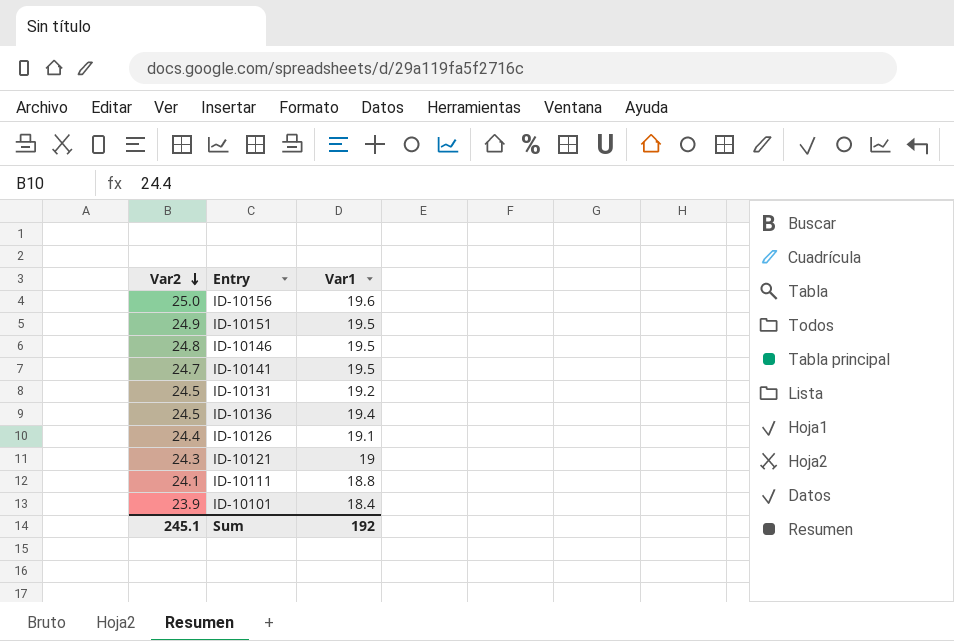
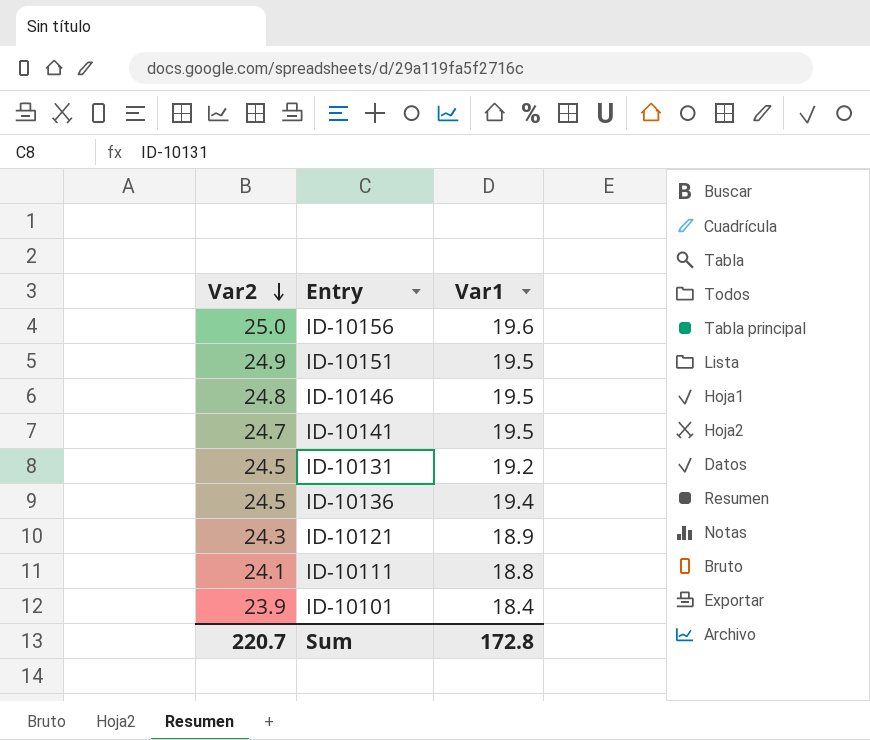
row ID-10126: 24.4 | 19.1 -> none
ID-10121 | Var1: 19 -> 18.9
Sum | Var2: 245.1 -> 220.7
Sum | Var1: 192 -> 172.8

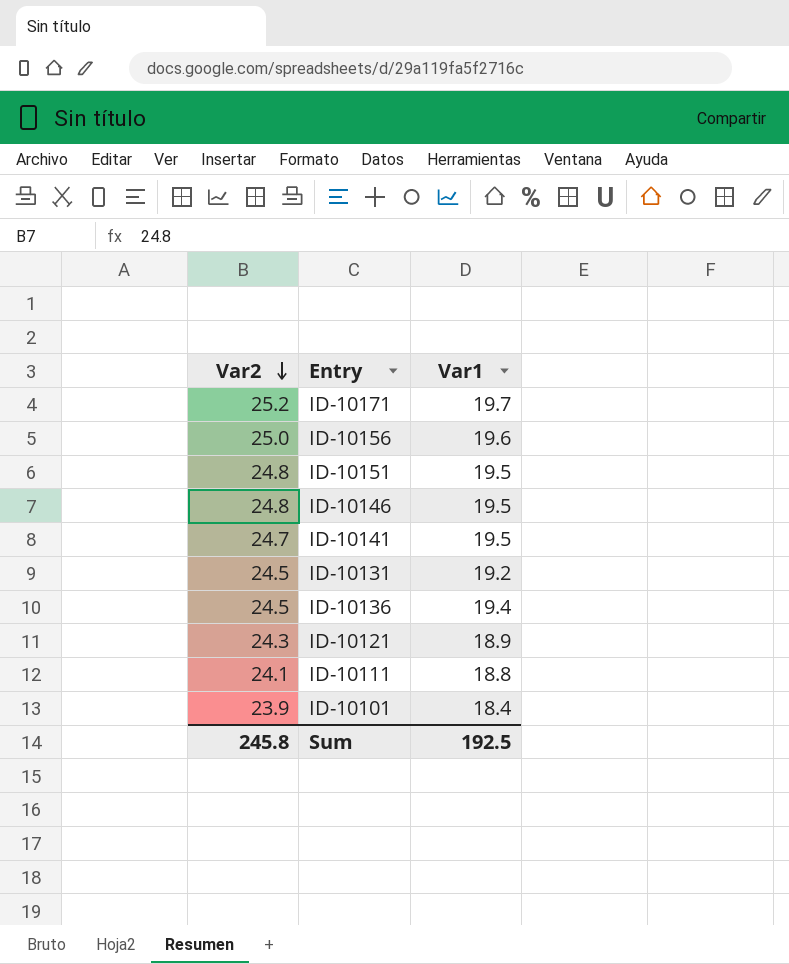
row ID-10171: none -> 25.2 | 19.7
ID-10151 | Var2: 24.9 -> 24.8
Sum | Var2: 220.7 -> 245.8
Sum | Var1: 172.8 -> 192.5

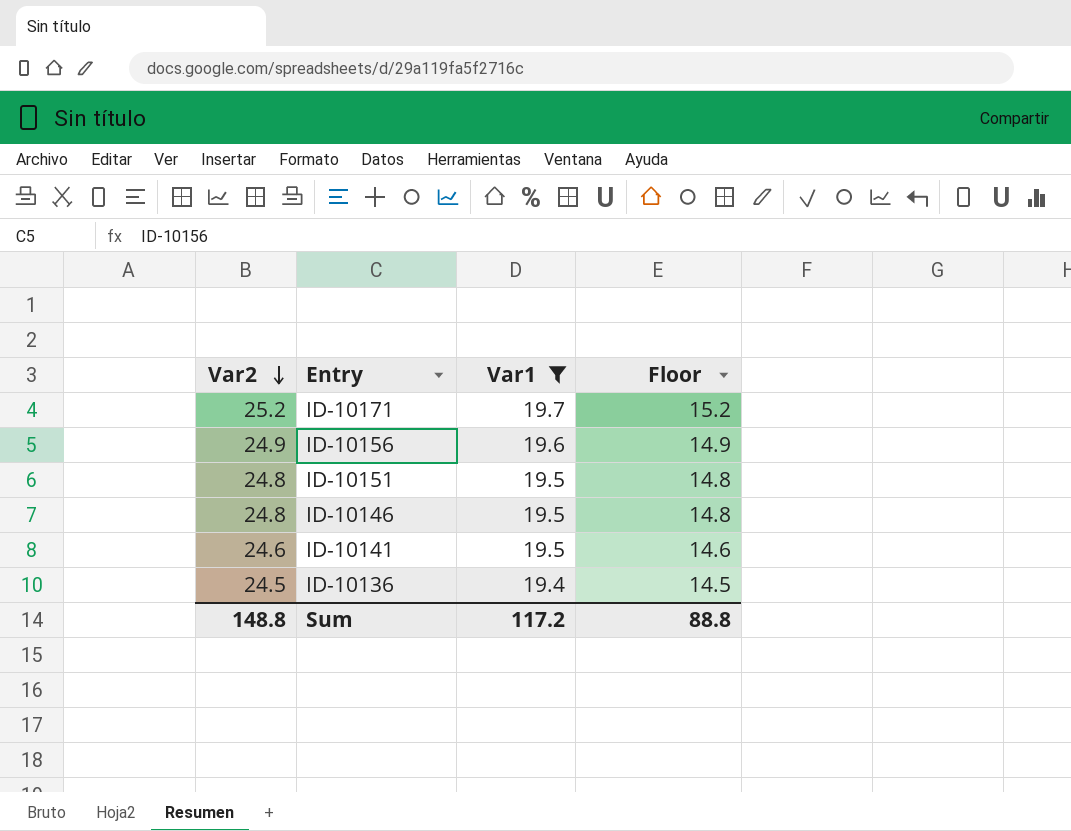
filter: none -> Var1 >= 19.4
column Floor | formula: none -> [Var2] - 10
ID-10156 | Var2: 25.0 -> 24.9
ID-10141 | Var2: 24.7 -> 24.6
Sum | Var2: 245.8 -> 148.8
Sum | Var1: 192.5 -> 117.2

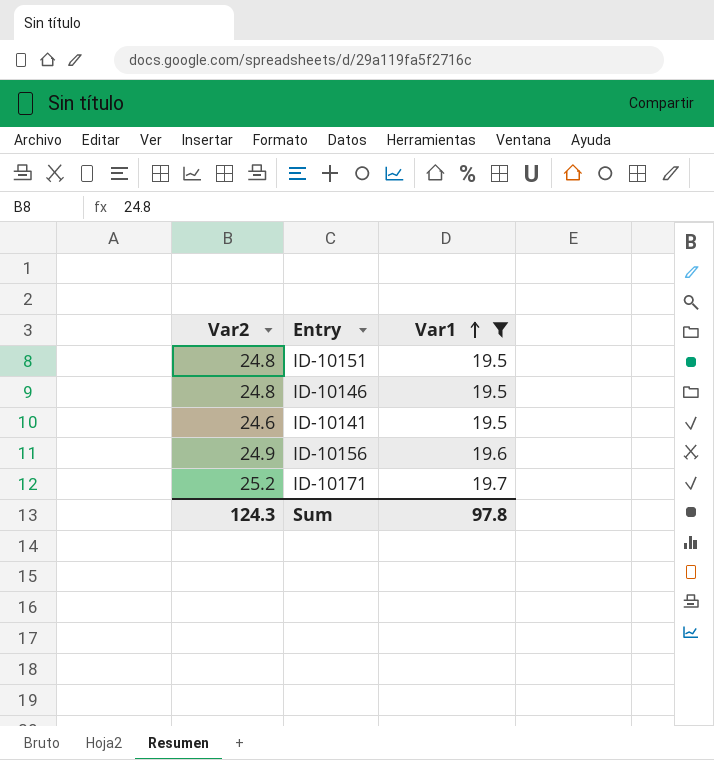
row order: Var2 descending -> Var1 ascending
column Floor | formula: [Var2] - 10 -> none
row ID-10136: 24.5 | 19.4 | 14.5 -> none
Sum | Var2: 148.8 -> 124.3
Sum | Var1: 117.2 -> 97.8

